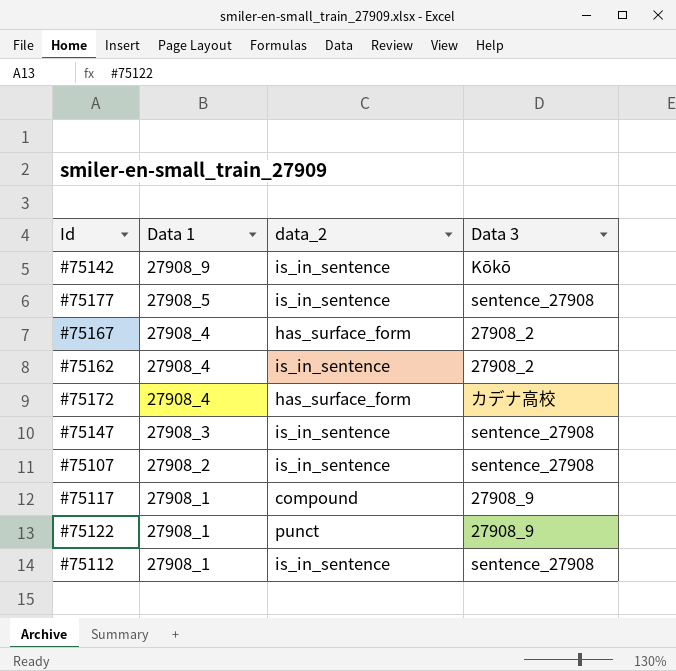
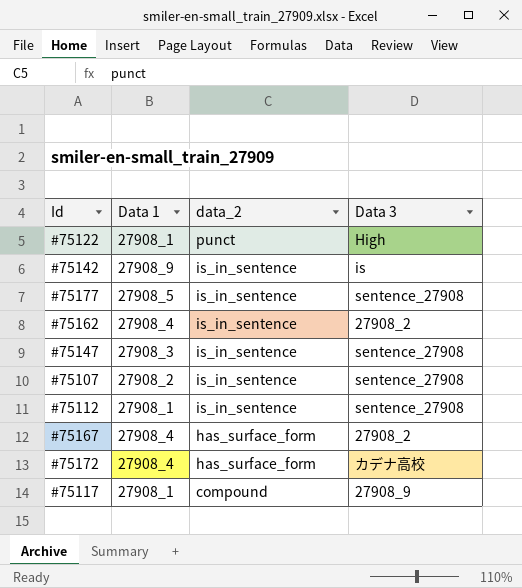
row order: Data 1 descending -> data_2 descending
#75122 | Data 3: 27908_9 -> High
#75142 | Data 3: Kōkō -> is

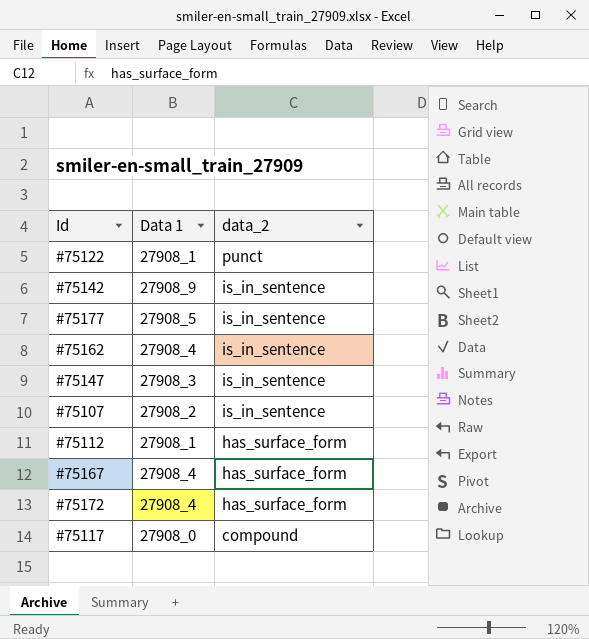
column Data 3 | position: 4 -> none
#75112 | data_2: is_in_sentence -> has_surface_form
#75117 | Data 1: 27908_1 -> 27908_0

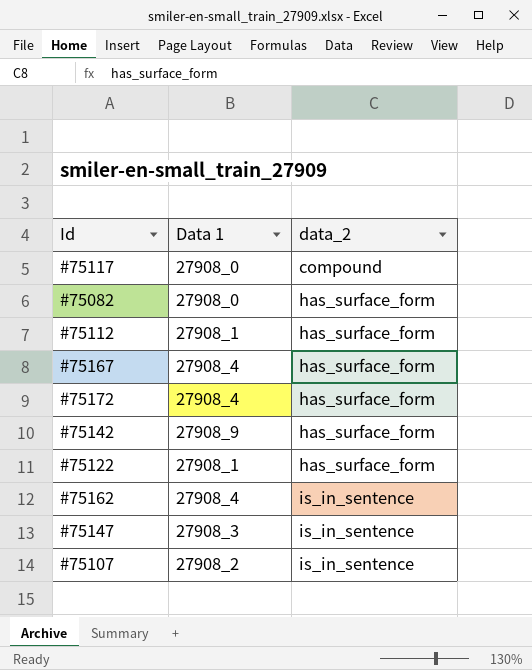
row order: data_2 descending -> data_2 ascending
row #75177: 27908_5 | is_in_sentence -> none
row #75082: none -> 27908_0 | has_surface_form
#75142 | data_2: is_in_sentence -> has_surface_form
#75122 | data_2: punct -> has_surface_form

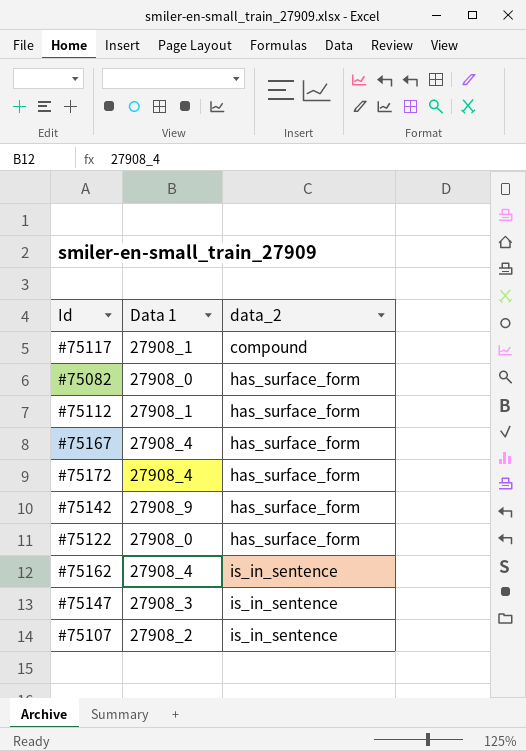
#75117 | Data 1: 27908_0 -> 27908_1
#75122 | Data 1: 27908_1 -> 27908_0

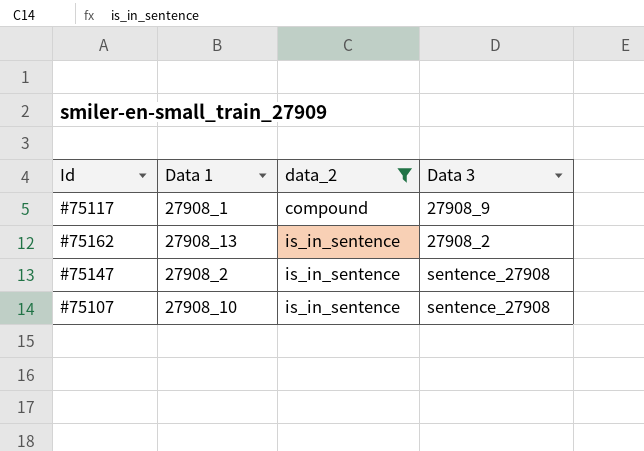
filter: none -> data_2 != has_surface_form
column Data 3 | position: none -> 4
#75162 | Data 1: 27908_4 -> 27908_13
#75147 | Data 1: 27908_3 -> 27908_2
#75107 | Data 1: 27908_2 -> 27908_10

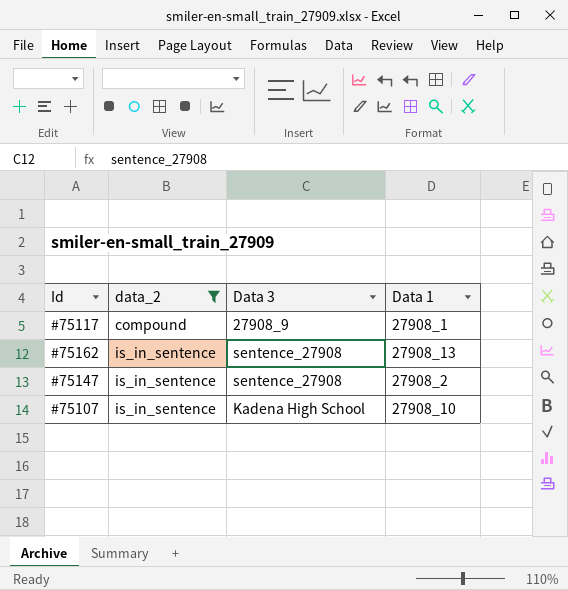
column Data 1 | position: 2 -> 4
#75162 | Data 3: 27908_2 -> sentence_27908
#75107 | Data 3: sentence_27908 -> Kadena High School

